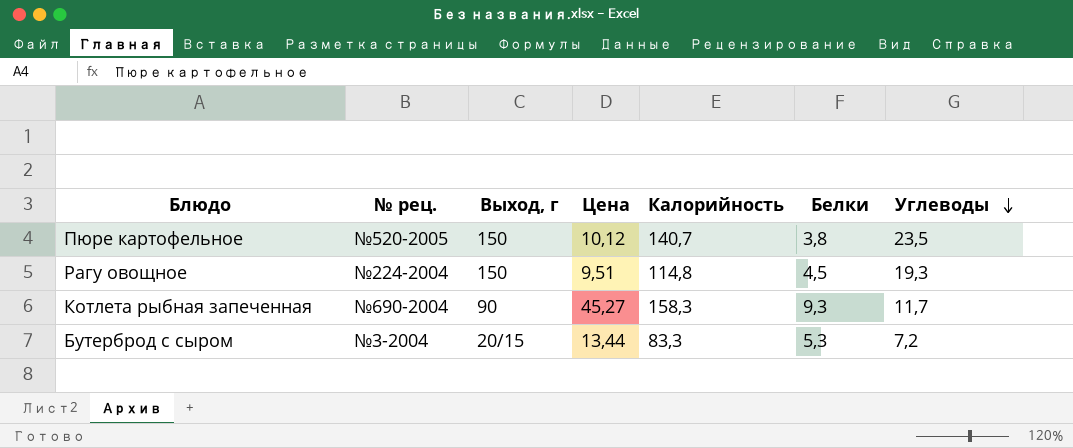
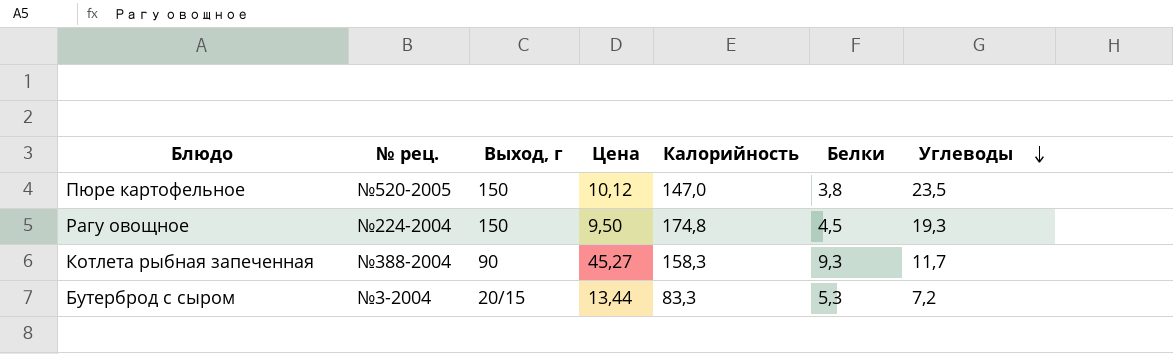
Пюре картофельное | Калорийность: 140,7 -> 147,0
Рагу овощное | Цена: 9,51 -> 9,50
Рагу овощное | Калорийность: 114,8 -> 174,8
Котлета рыбная запеченная | № рец.: №690-2004 -> №388-2004

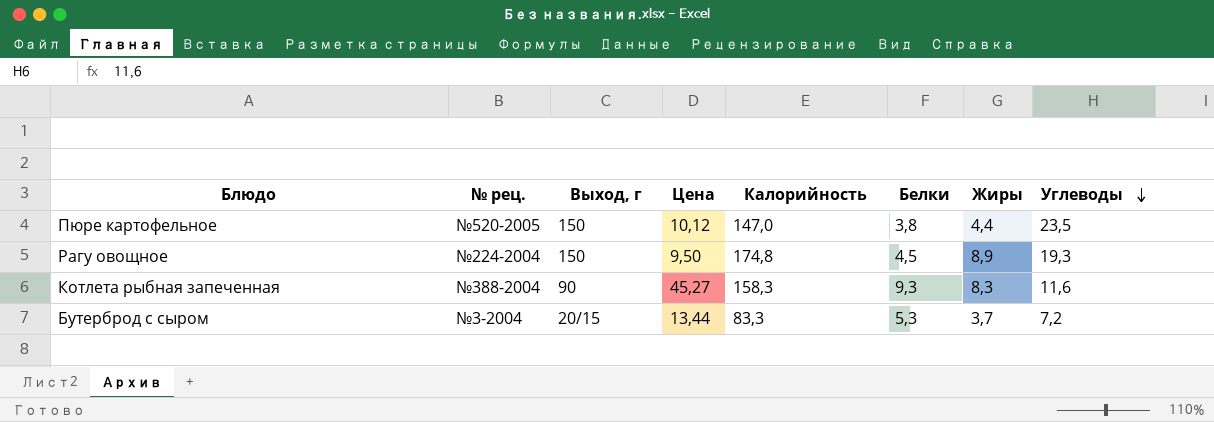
column Жиры | position: none -> 7
Котлета рыбная запеченная | Углеводы: 11,7 -> 11,6

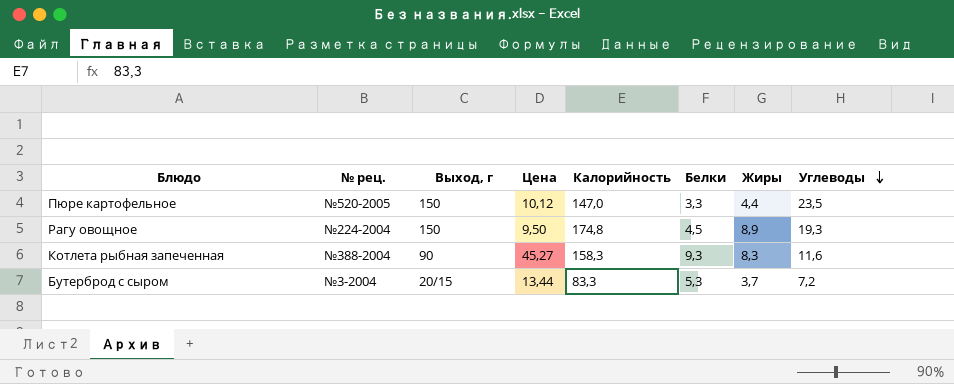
Пюре картофельное | Белки: 3,8 -> 3,3

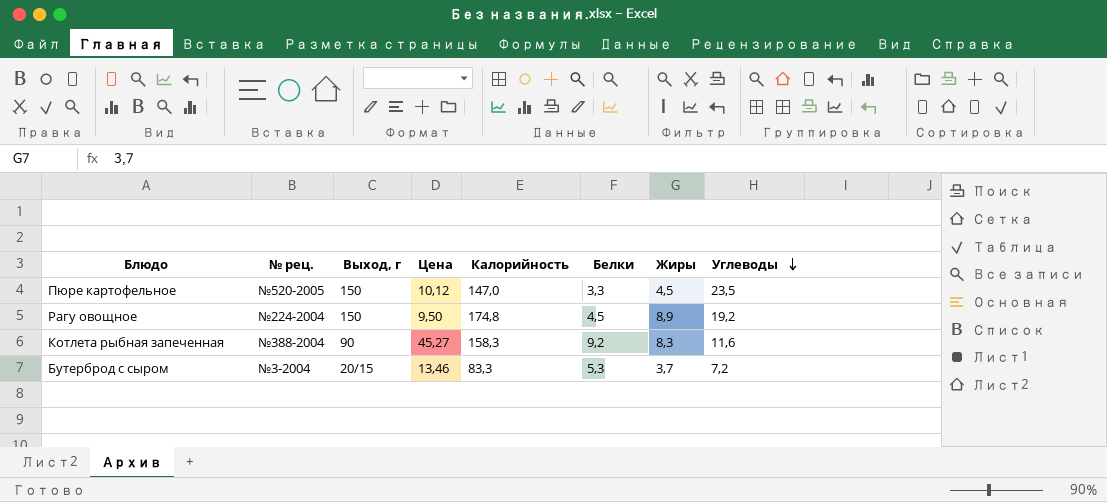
Пюре картофельное | Жиры: 4,4 -> 4,5
Рагу овощное | Углеводы: 19,3 -> 19,2
Котлета рыбная запеченная | Белки: 9,3 -> 9,2
Бутерброд с сыром | Цена: 13,44 -> 13,46

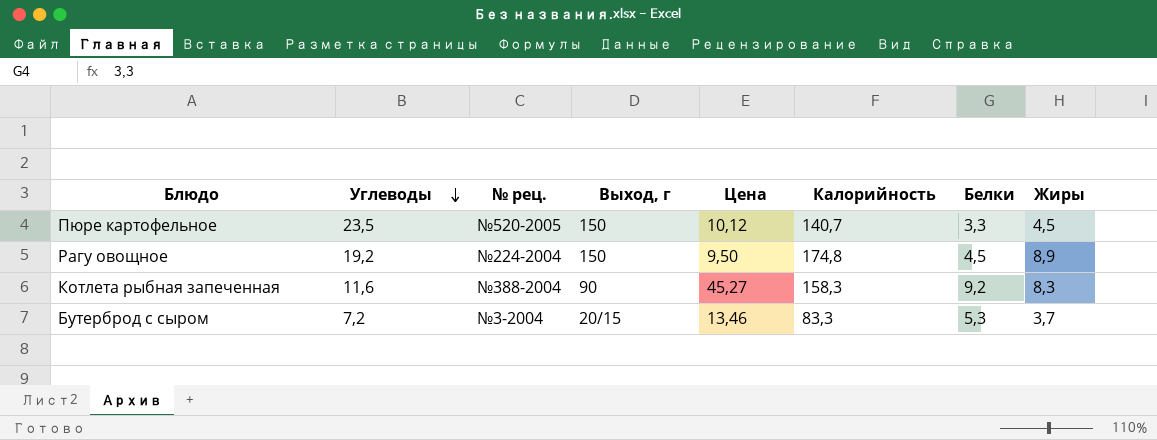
column Углеводы | position: 8 -> 2
Пюре картофельное | Калорийность: 147,0 -> 140,7

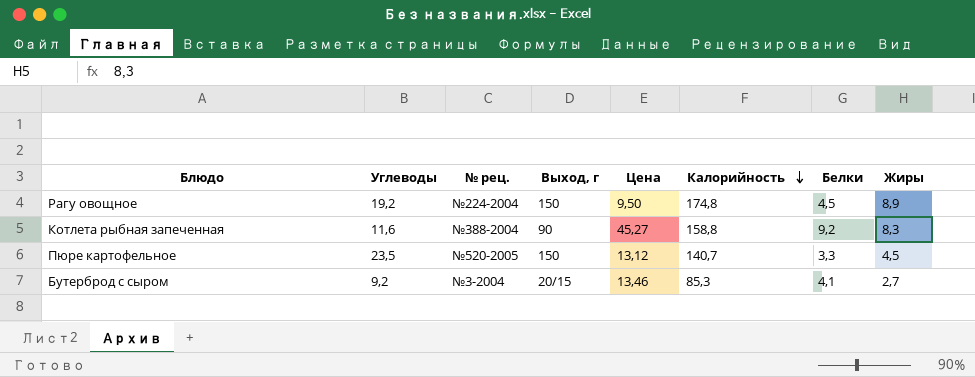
row order: Углеводы descending -> Калорийность descending
Котлета рыбная запеченная | Калорийность: 158,3 -> 158,8
Пюре картофельное | Цена: 10,12 -> 13,12
Бутерброд с сыром | Углеводы: 7,2 -> 9,2
Бутерброд с сыром | Калорийность: 83,3 -> 85,3
Бутерброд с сыром | Белки: 5,3 -> 4,1
Бутерброд с сыром | Жиры: 3,7 -> 2,7

